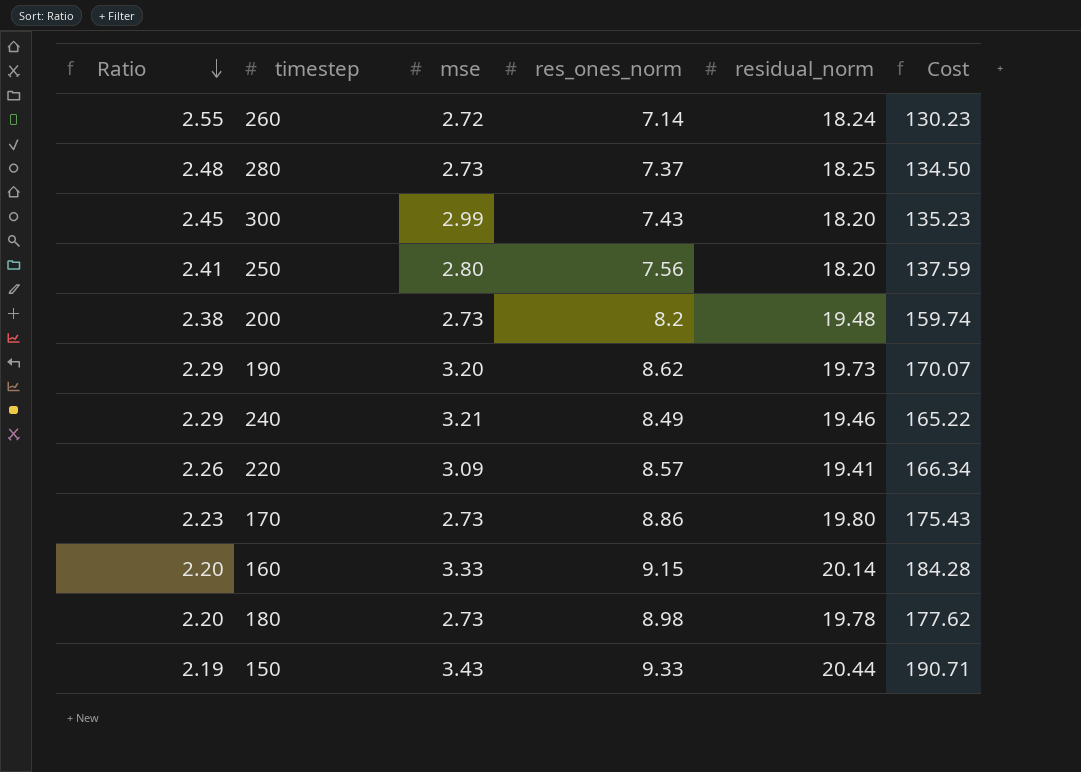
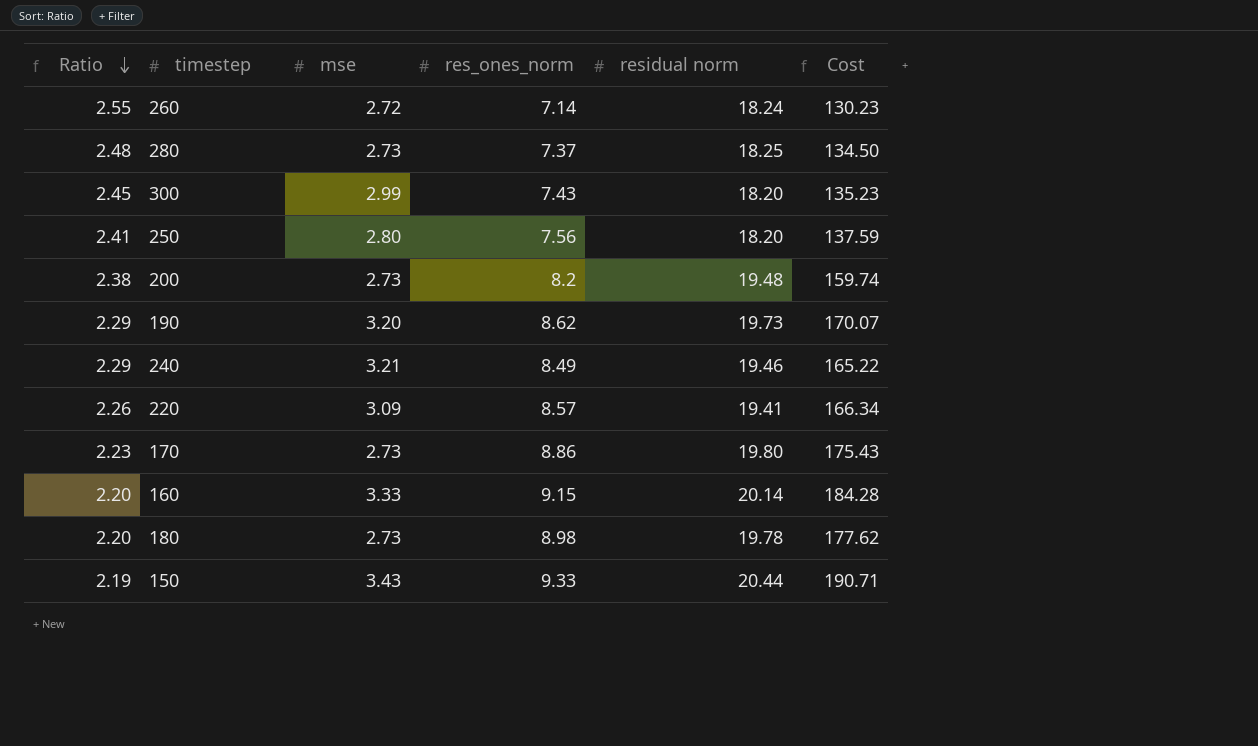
column name: residual_norm -> residual norm

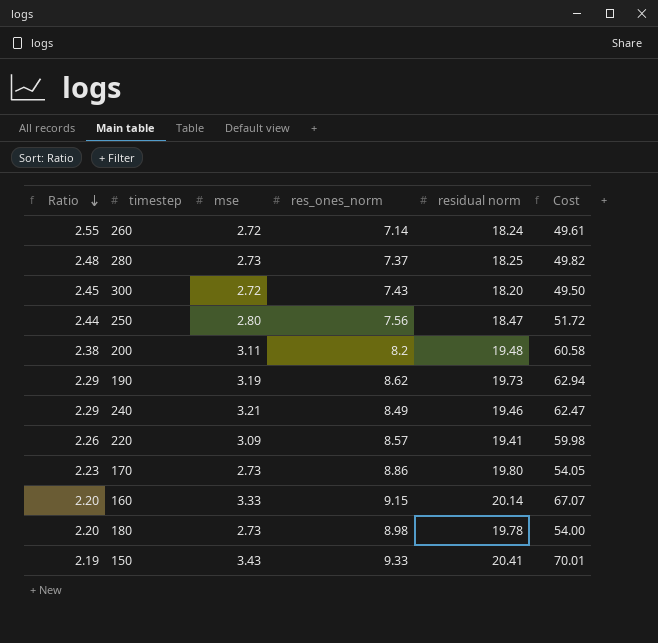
column Cost | formula: [res_ones_norm] * [residual norm] -> [mse] * [residual norm]
300 | mse: 2.99 -> 2.72
250 | Ratio: 2.41 -> 2.44
250 | residual norm: 18.20 -> 18.47
200 | mse: 2.73 -> 3.11
190 | mse: 3.20 -> 3.19
150 | residual norm: 20.44 -> 20.41

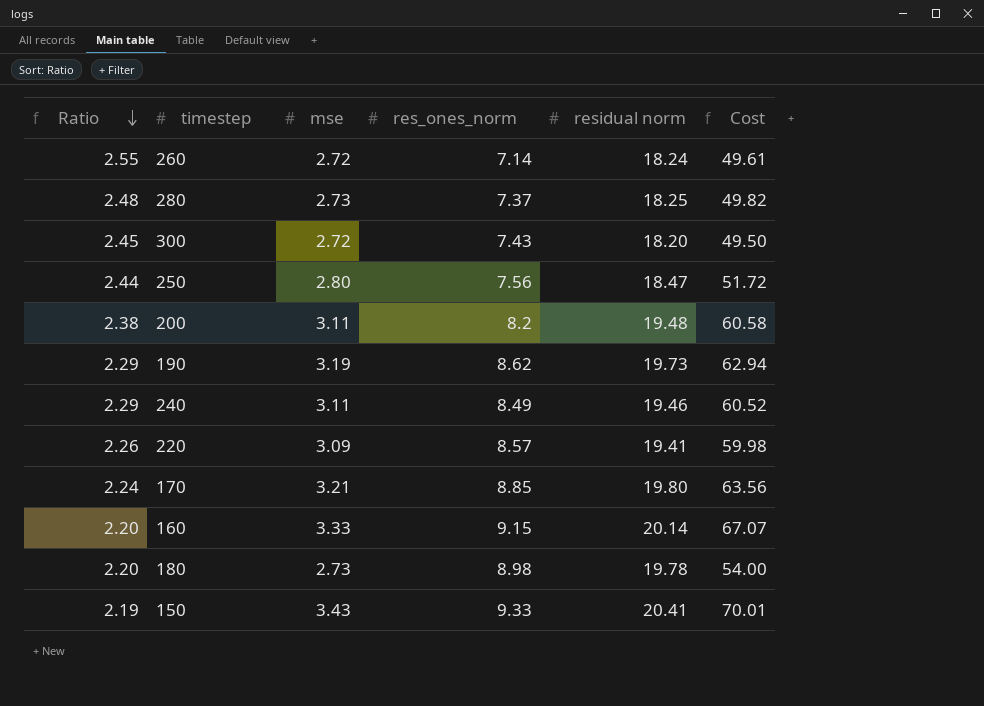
240 | mse: 3.21 -> 3.11
240 | Cost: 62.47 -> 60.52
170 | Ratio: 2.23 -> 2.24
170 | mse: 2.73 -> 3.21
170 | res_ones_norm: 8.86 -> 8.85
170 | Cost: 54.05 -> 63.56

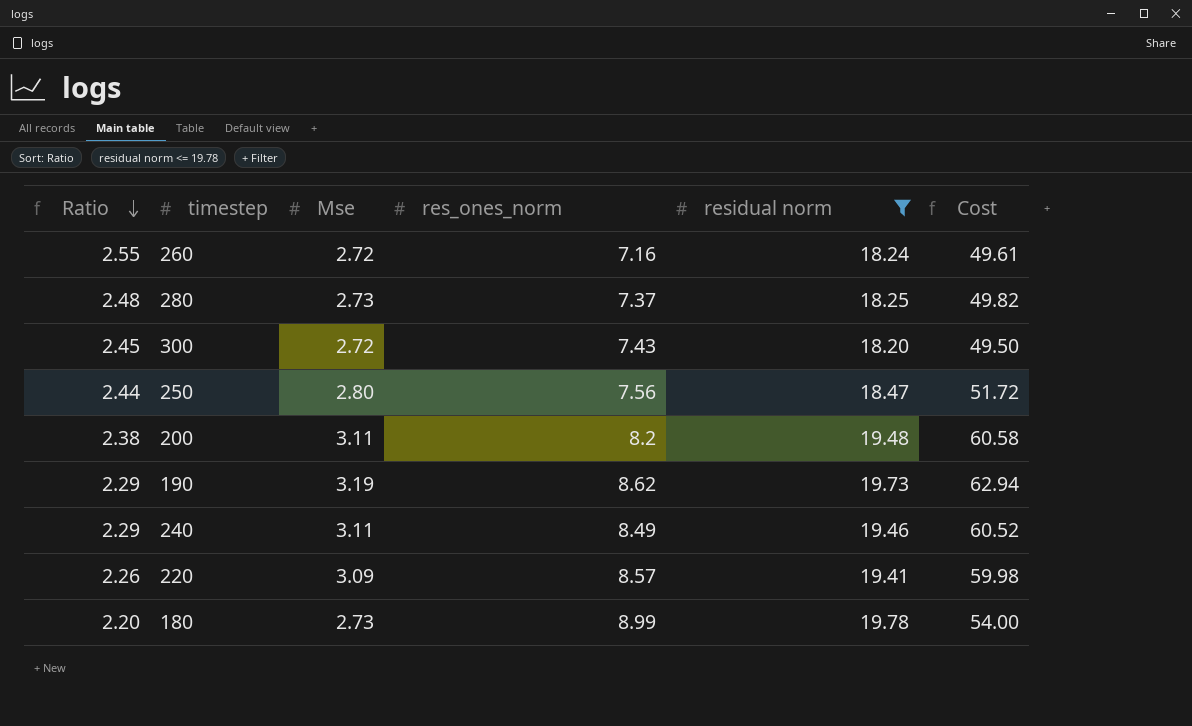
filter: none -> residual norm <= 19.78
column name: mse -> Mse
260 | res_ones_norm: 7.14 -> 7.16
180 | res_ones_norm: 8.98 -> 8.99

